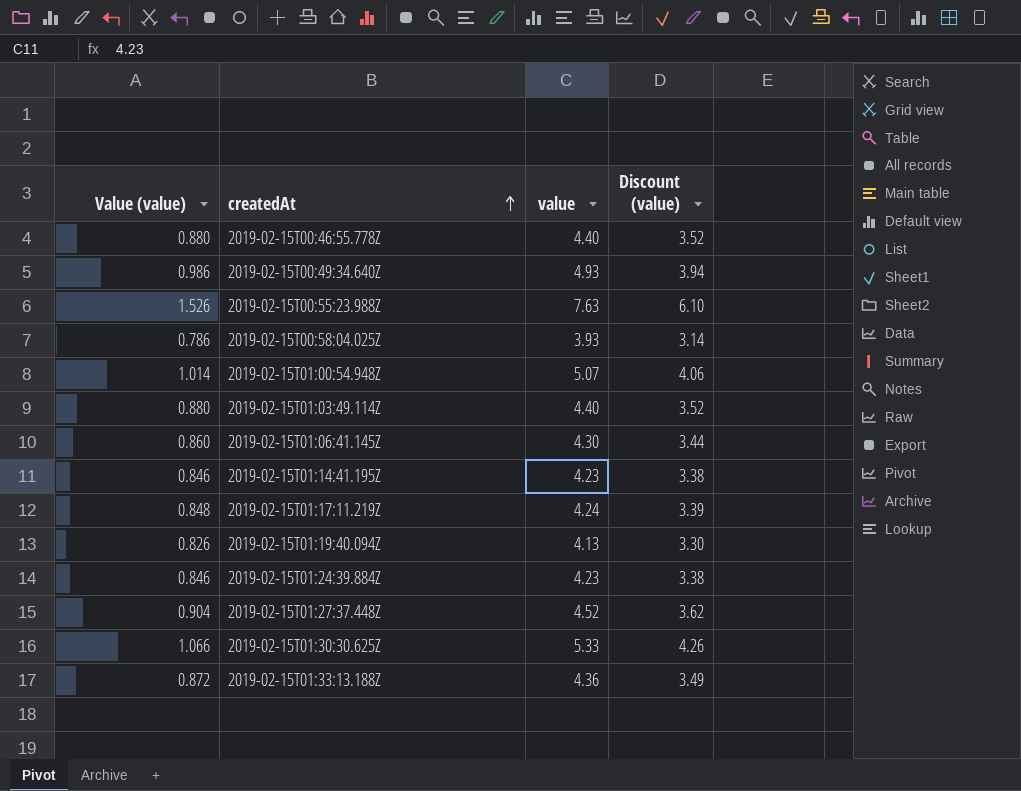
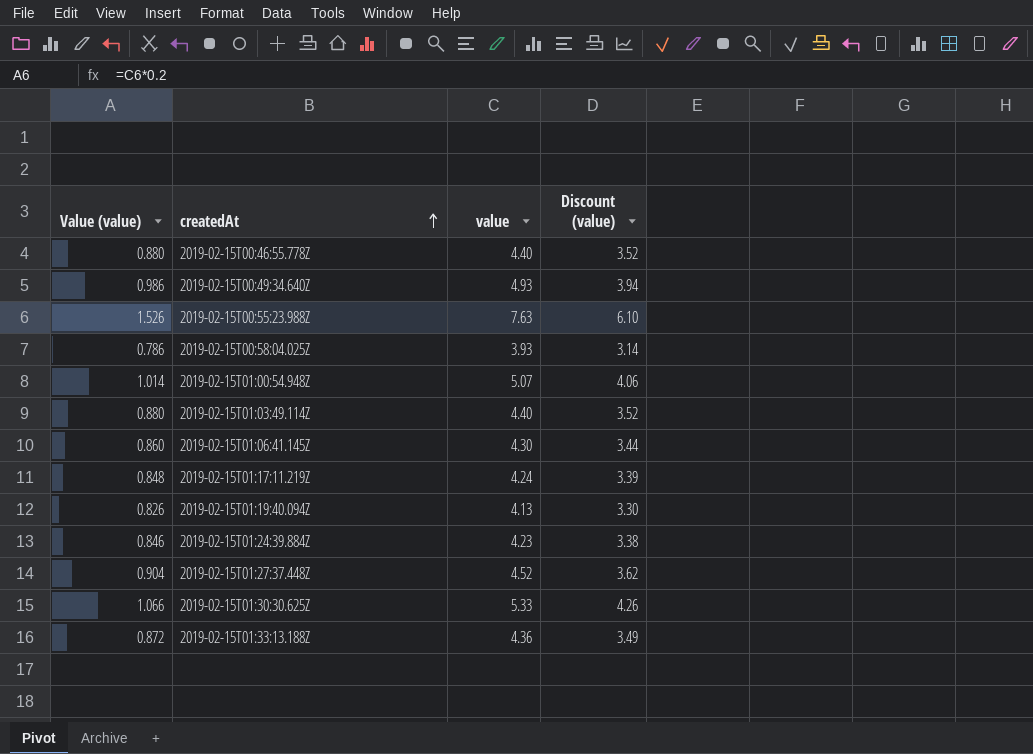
row 2019-02-15T01:14:41.195Z: 0.846 | 4.23 | 3.38 -> none

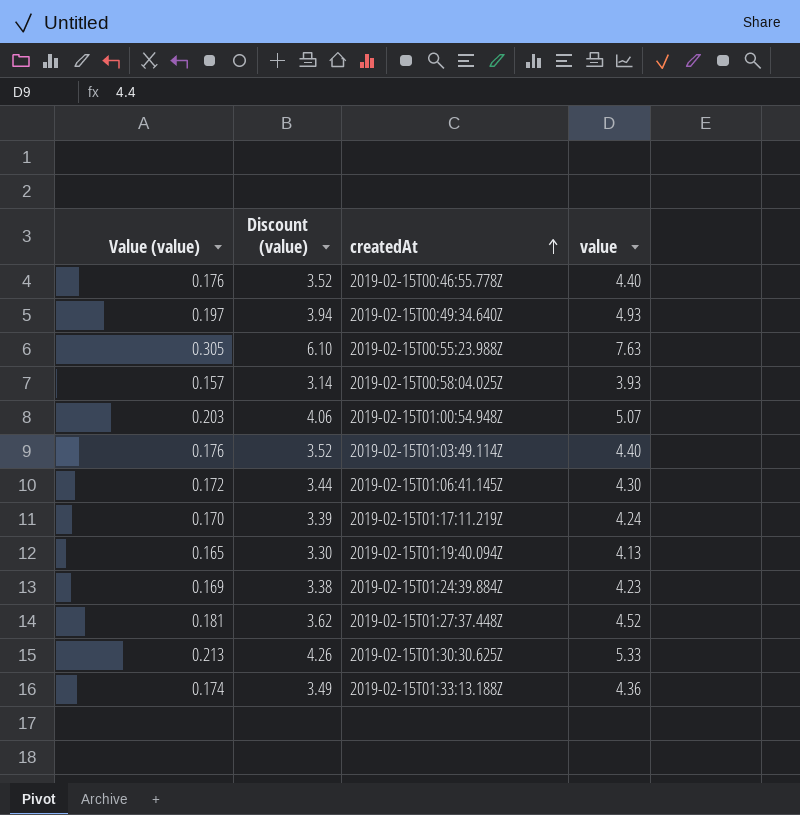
column Value (value) | formula: [value] * 0.2 -> [value] * 0.04
column Discount (value) | position: 4 -> 2

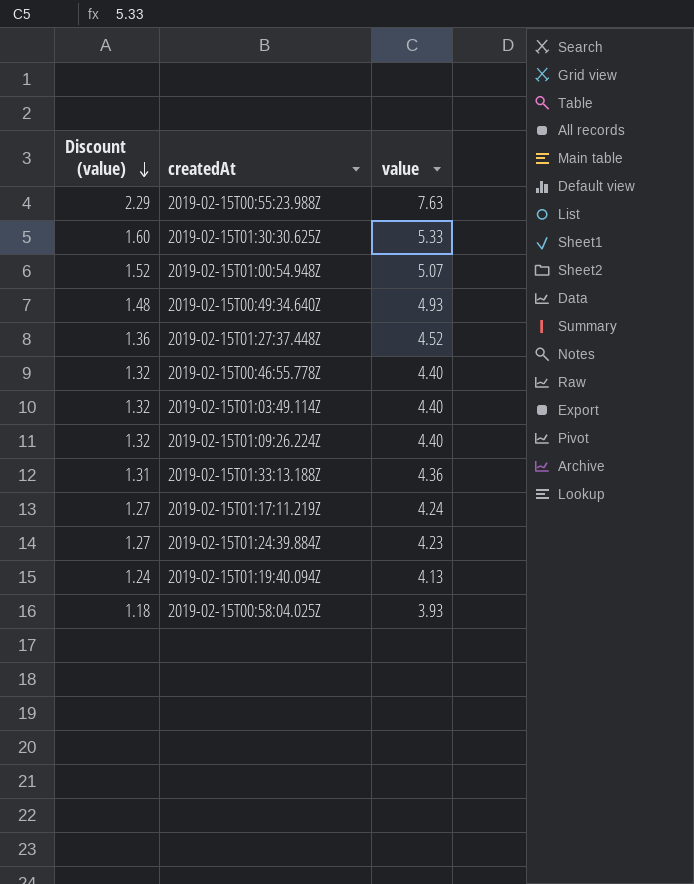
row order: createdAt ascending -> Discount (value) descending
column Value (value) | formula: [value] * 0.04 -> none
column Discount (value) | formula: [value] * 0.8 -> [value] * 0.3
row 2019-02-15T01:06:41.145Z: 0.172 | 3.44 | 4.30 -> none
row 2019-02-15T01:09:26.224Z: none -> 1.32 | 4.40

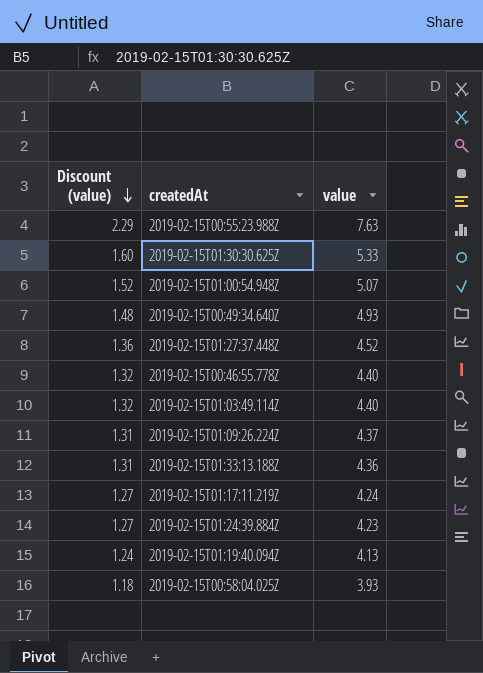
2019-02-15T01:09:26.224Z | Discount (value): 1.32 -> 1.31
2019-02-15T01:09:26.224Z | value: 4.40 -> 4.37

